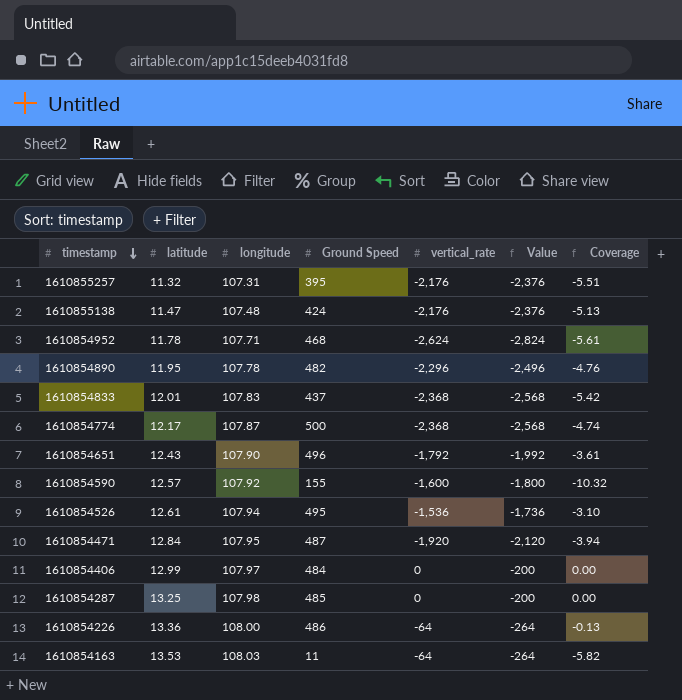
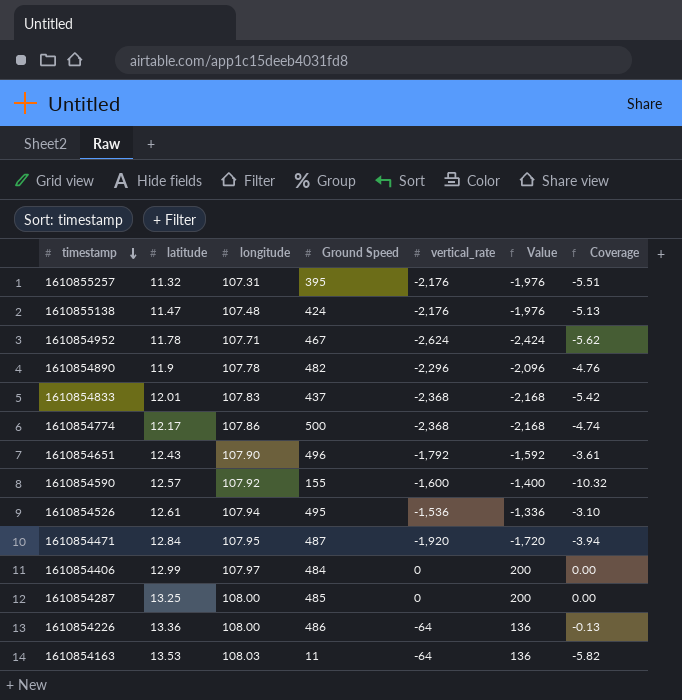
column Value | formula: [vertical_rate] - 200 -> [vertical_rate] + 200
1610854952 | Ground Speed: 468 -> 467
1610854952 | Coverage: -5.61 -> -5.62
1610854890 | latitude: 11.95 -> 11.9
1610854774 | longitude: 107.87 -> 107.86
1610854287 | longitude: 107.98 -> 108.00

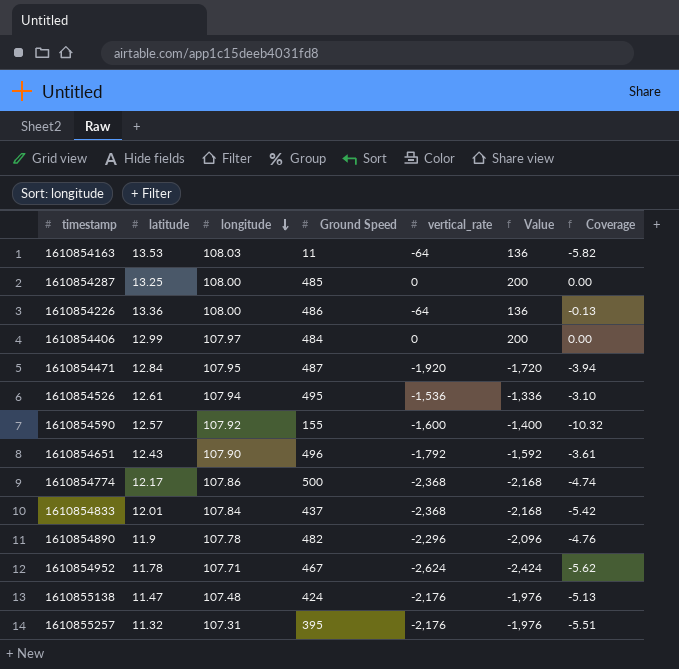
row order: timestamp descending -> longitude descending
1610854833 | longitude: 107.83 -> 107.84

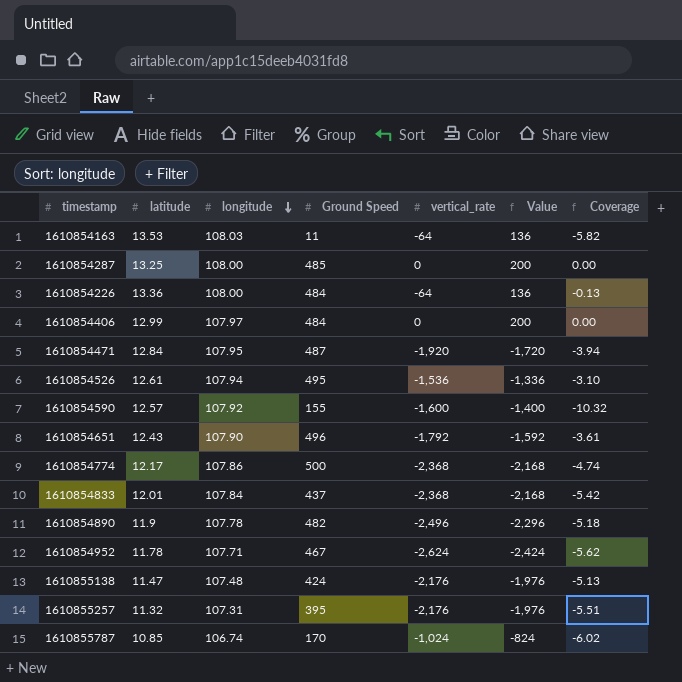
1610854226 | Ground Speed: 486 -> 484
1610854890 | vertical_rate: -2,296 -> -2,496
1610854890 | Value: -2,096 -> -2,296
1610854890 | Coverage: -4.76 -> -5.18
row 1610855787: none -> 10.85 | 106.74 | 170 | -1,024 | -824 | -6.02

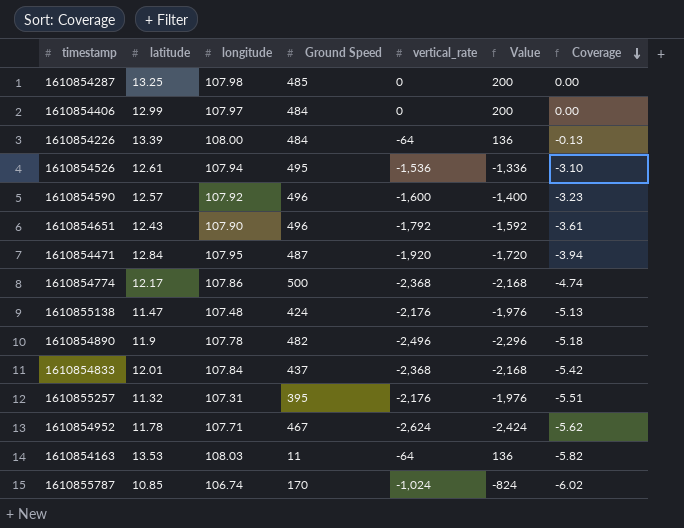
row order: longitude descending -> Coverage descending
1610854287 | longitude: 108.00 -> 107.98
1610854226 | latitude: 13.36 -> 13.39
1610854590 | Ground Speed: 155 -> 496
1610854590 | Coverage: -10.32 -> -3.23

